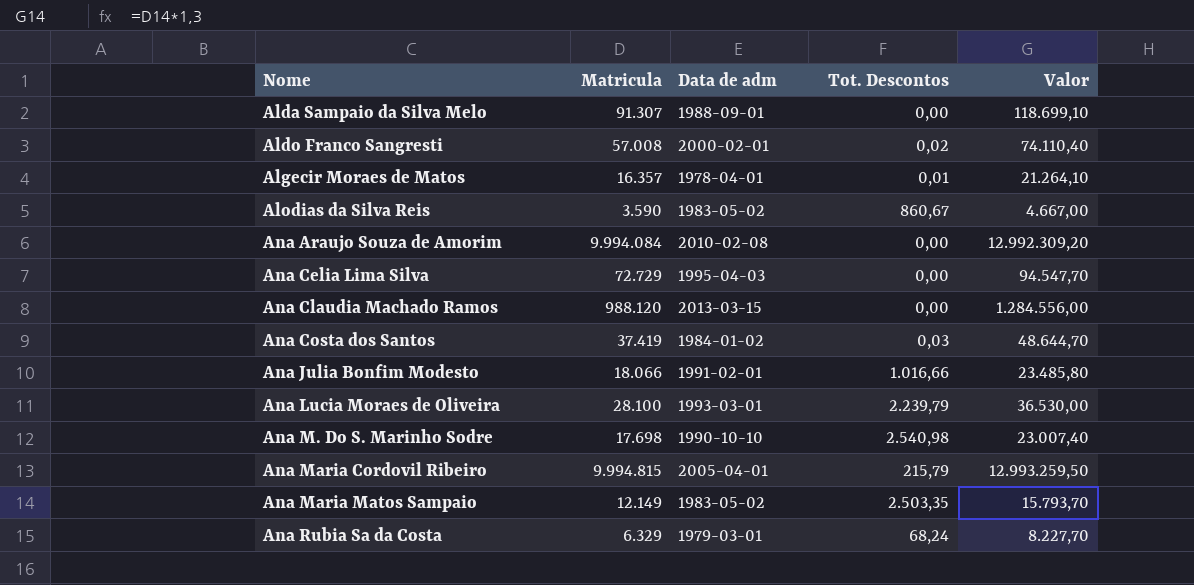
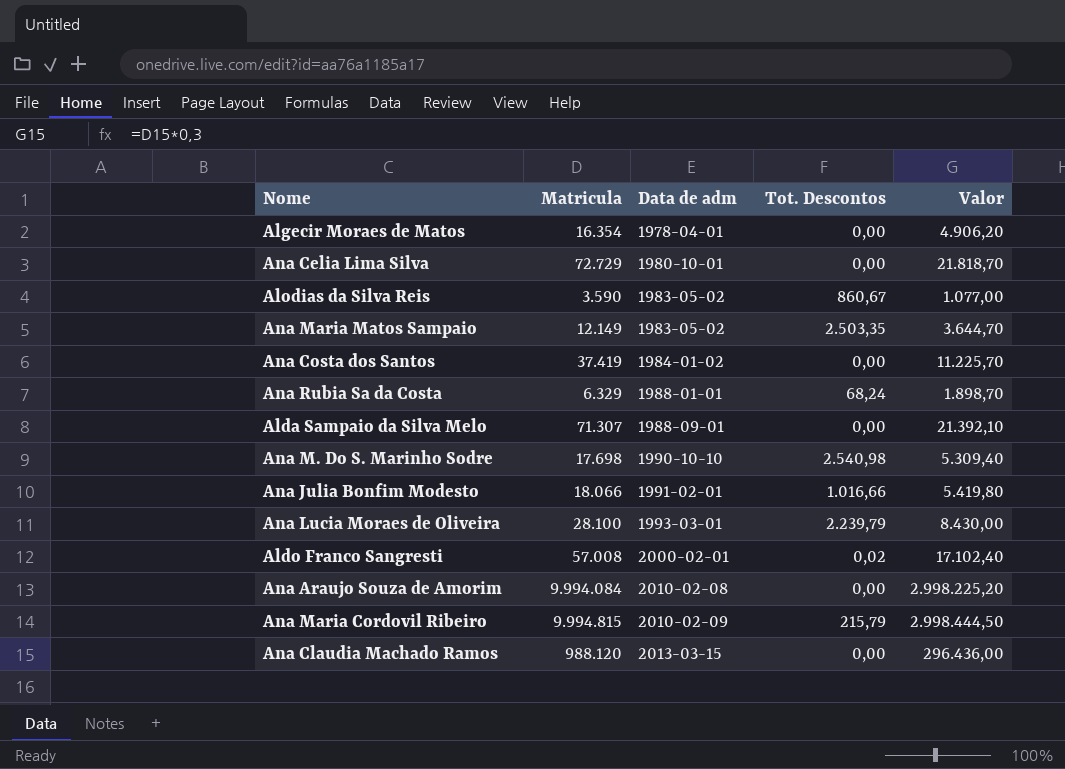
row order: Nome ascending -> Data de adm ascending
column Valor | formula: [Matricula] * 1,3 -> [Matricula] * 0,3
Algecir Moraes de Matos | Matricula: 16.357 -> 16.354
Algecir Moraes de Matos | Tot. Descontos: 0,01 -> 0,00
Ana Celia Lima Silva | Data de adm: 1995-04-03 -> 1980-10-01
Ana Costa dos Santos | Tot. Descontos: 0,03 -> 0,00
Ana Rubia Sa da Costa | Data de adm: 1979-03-01 -> 1988-01-01
Alda Sampaio da Silva Melo | Matricula: 91.307 -> 71.307
Ana Maria Cordovil Ribeiro | Data de adm: 2005-04-01 -> 2010-02-09

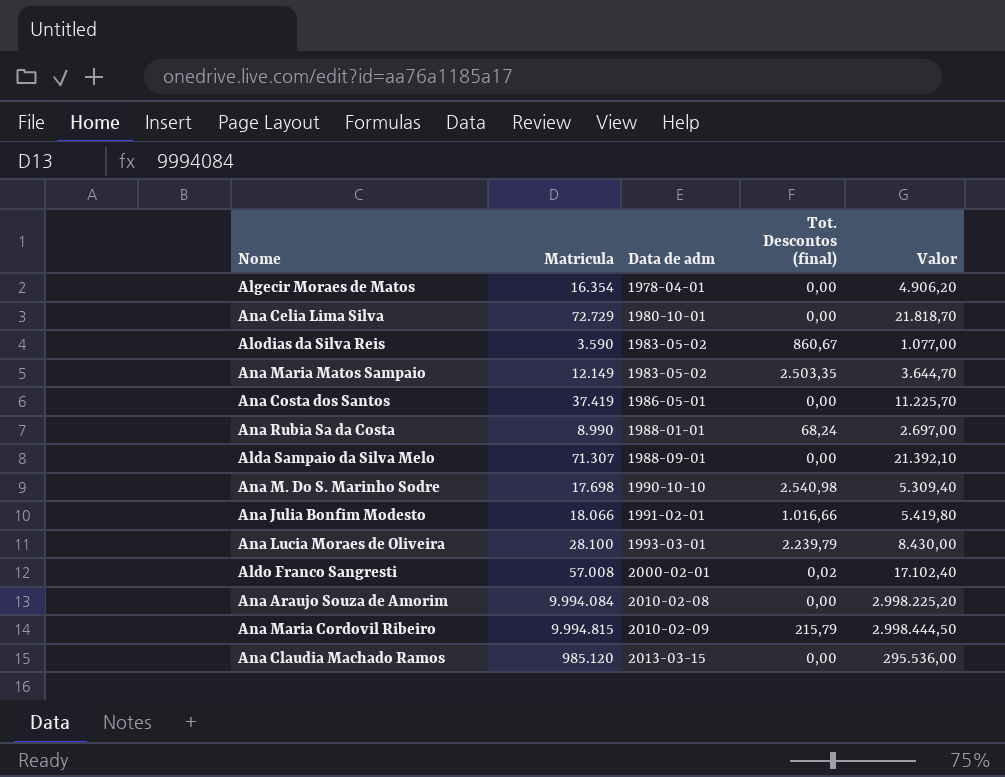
column name: Tot. Descontos -> Tot. Descontos (final)
Ana Costa dos Santos | Data de adm: 1984-01-02 -> 1986-05-01
Ana Rubia Sa da Costa | Matricula: 6.329 -> 8.990
Ana Rubia Sa da Costa | Valor: 1.898,70 -> 2.697,00
Ana Claudia Machado Ramos | Matricula: 988.120 -> 985.120
Ana Claudia Machado Ramos | Valor: 296.436,00 -> 295.536,00

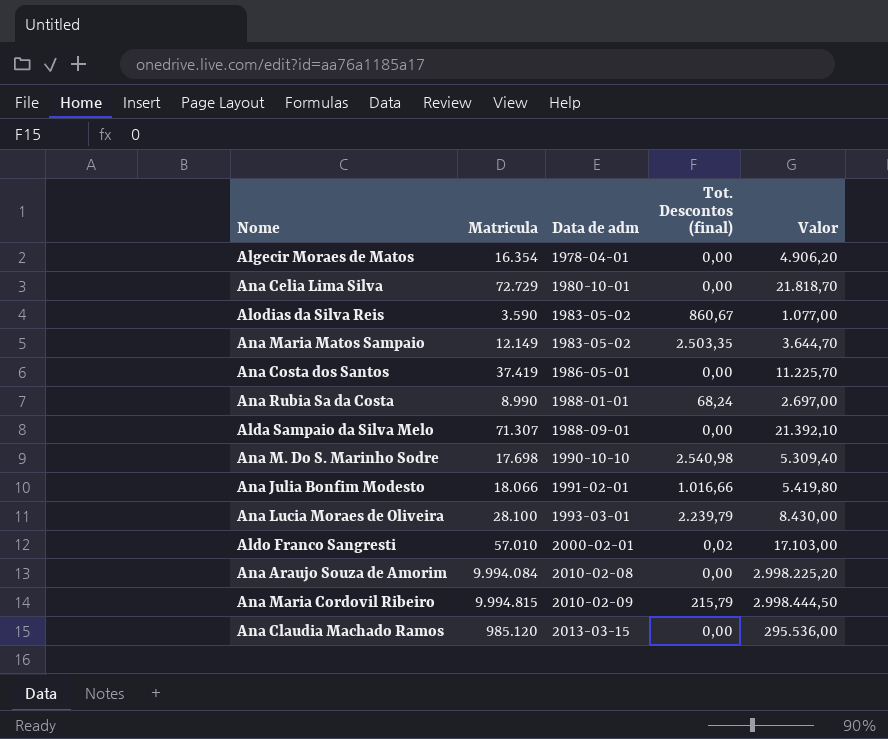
Aldo Franco Sangresti | Matricula: 57.008 -> 57.010
Aldo Franco Sangresti | Valor: 17.102,40 -> 17.103,00

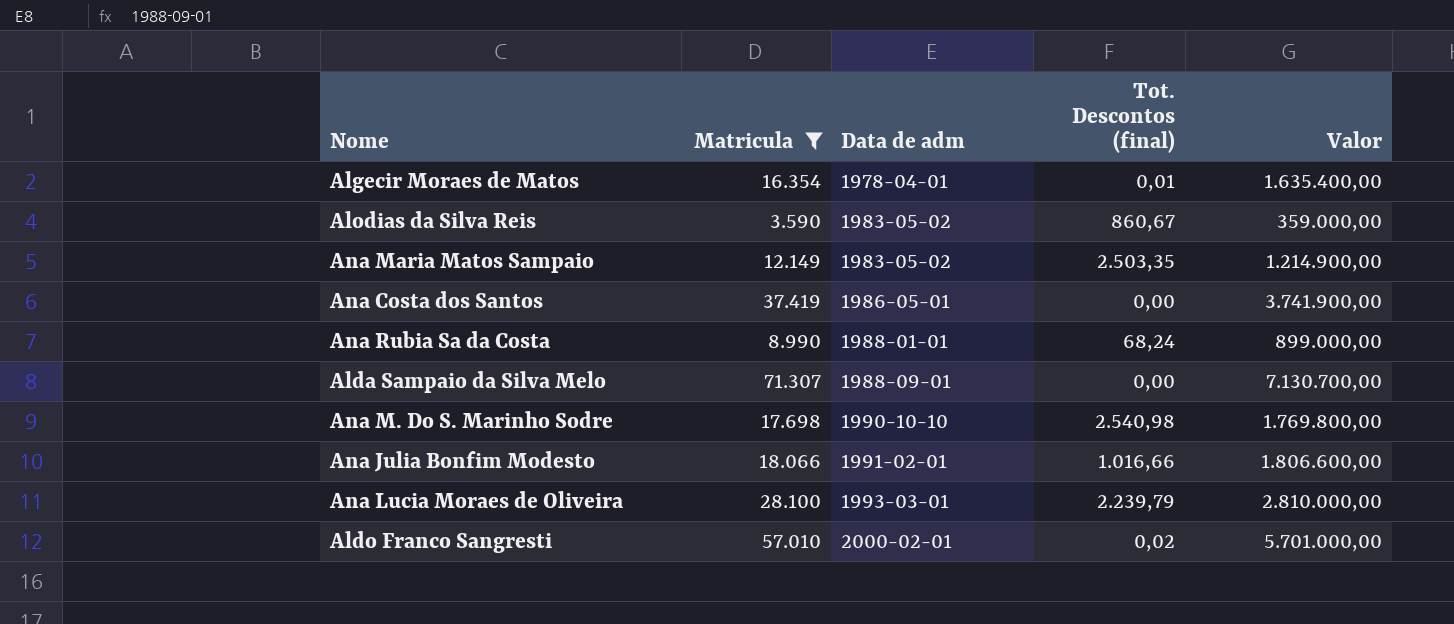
filter: none -> Matricula <= 71.307
column Valor | formula: [Matricula] * 0,3 -> [Matricula] * 100
Algecir Moraes de Matos | Tot. Descontos (final): 0,00 -> 0,01

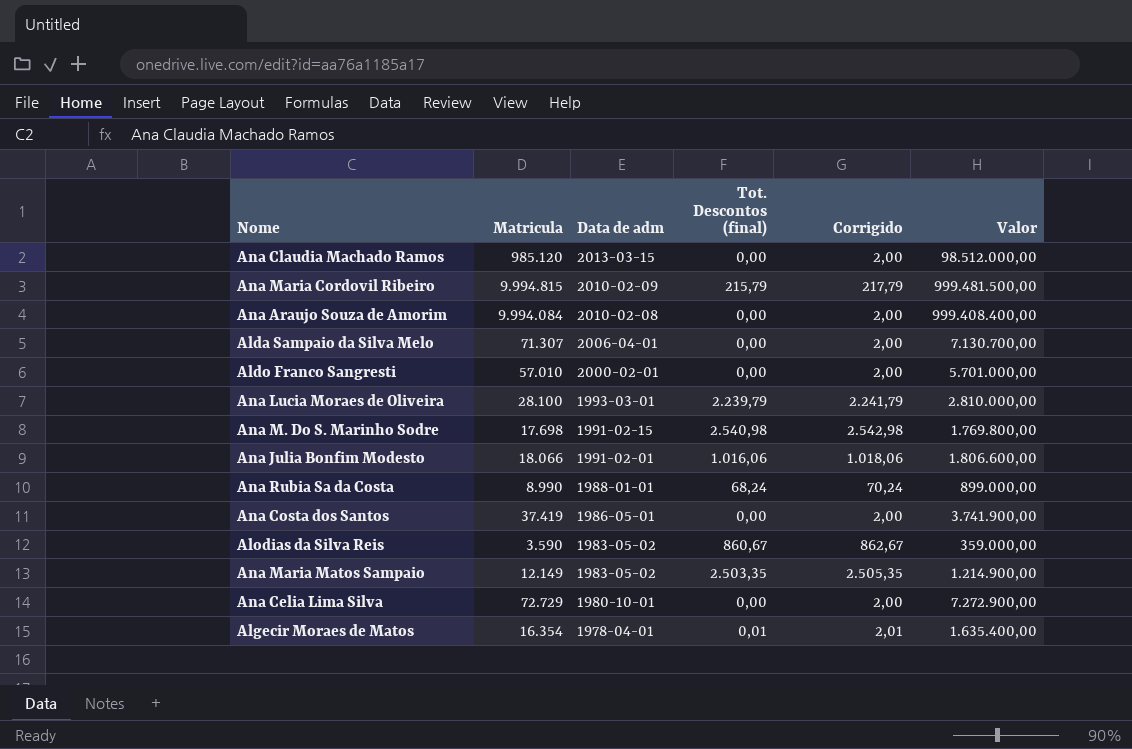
filter: Matricula <= 71.307 -> none
row order: Data de adm ascending -> Data de adm descending
column Corrigido | formula: none -> [Tot. Descontos (final)] + 2
Alda Sampaio da Silva Melo | Data de adm: 1988-09-01 -> 2006-04-01
Aldo Franco Sangresti | Tot. Descontos (final): 0,02 -> 0,00
Ana M. Do S. Marinho Sodre | Data de adm: 1990-10-10 -> 1991-02-15
Ana Julia Bonfim Modesto | Tot. Descontos (final): 1.016,66 -> 1.016,06

